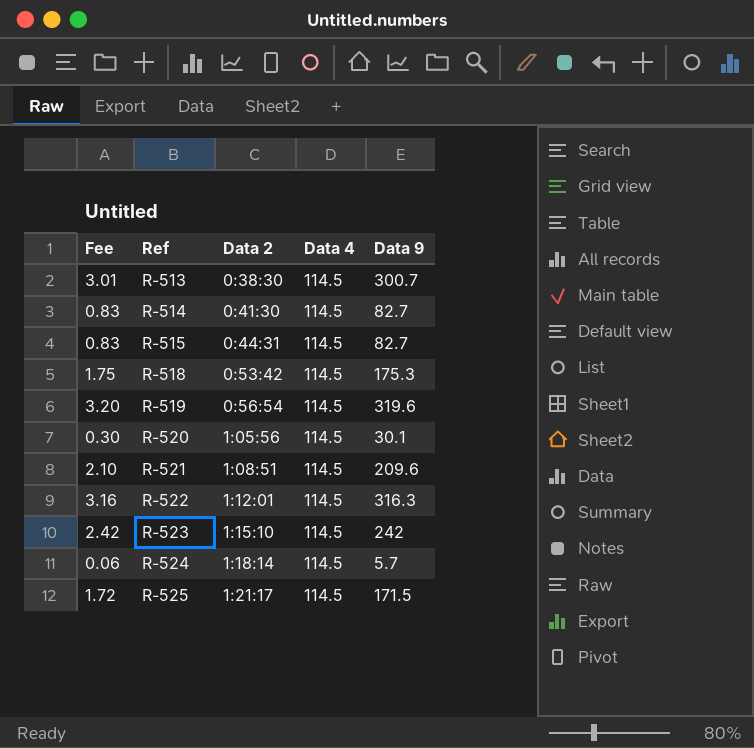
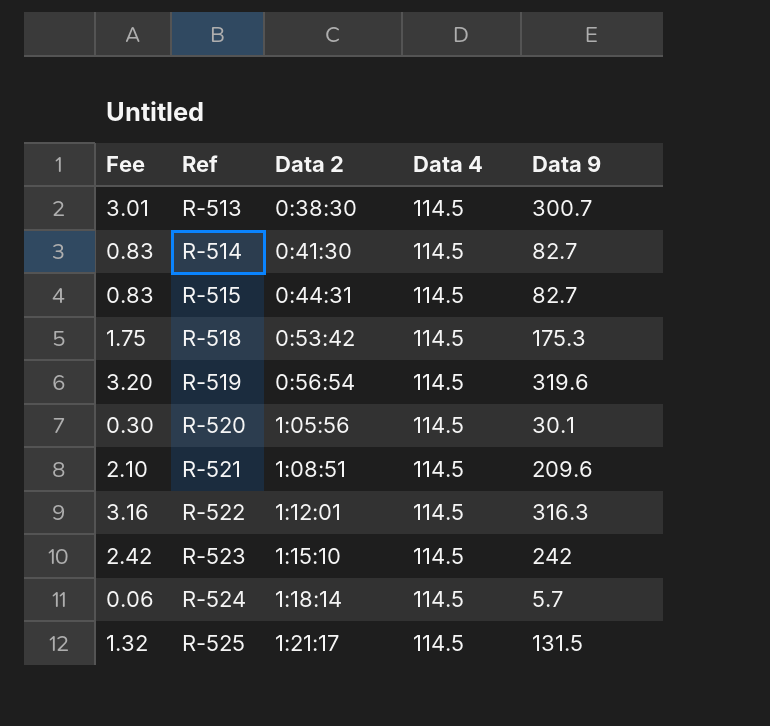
R-525 | Fee: 1.72 -> 1.32
R-525 | Data 9: 171.5 -> 131.5

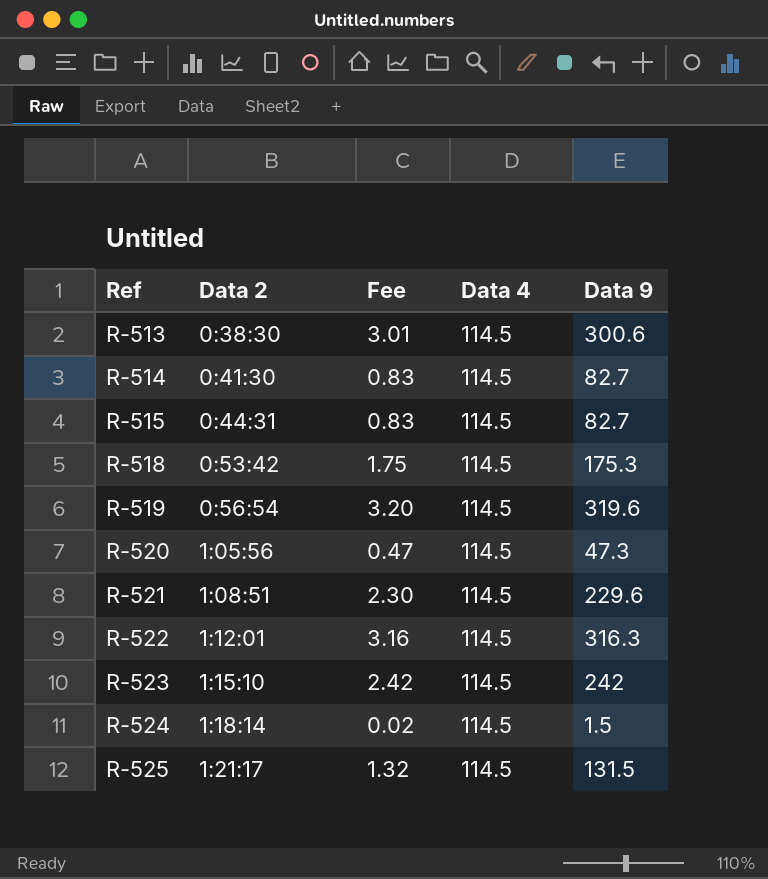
column Fee | position: 1 -> 3
R-513 | Data 9: 300.7 -> 300.6
R-520 | Fee: 0.30 -> 0.47
R-520 | Data 9: 30.1 -> 47.3
R-521 | Fee: 2.10 -> 2.30
R-521 | Data 9: 209.6 -> 229.6
R-524 | Fee: 0.06 -> 0.02
R-524 | Data 9: 5.7 -> 1.5

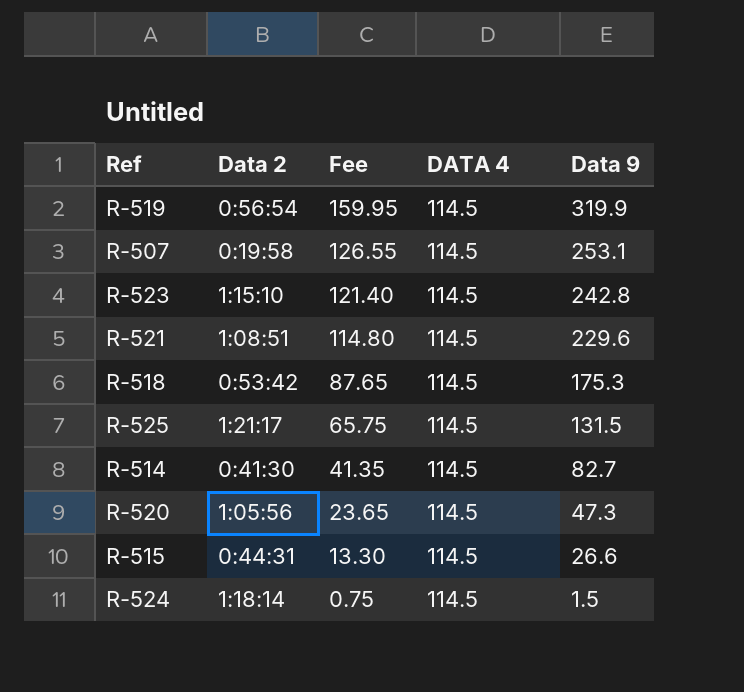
row order: Ref ascending -> Fee descending
column Fee | formula: [Data 9] * 0.01 -> [Data 9] * 0.5
column name: Data 4 -> DATA 4
row R-513: 0:38:30 | 3.01 | 114.5 | 300.6 -> none
row R-522: 1:12:01 | 3.16 | 114.5 | 316.3 -> none
R-519 | Data 9: 319.6 -> 319.9
row R-507: none -> 0:19:58 | 126.55 | 114.5 | 253.1
R-523 | Data 9: 242 -> 242.8
R-515 | Data 9: 82.7 -> 26.6

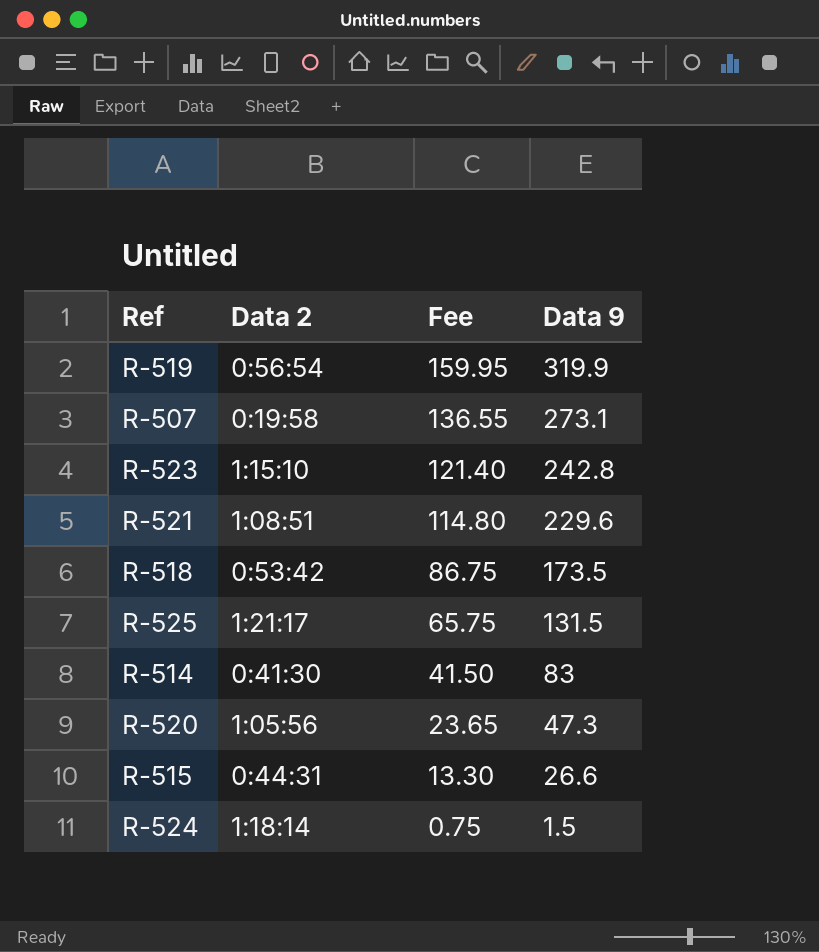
column DATA 4 | position: 4 -> none
R-507 | Fee: 126.55 -> 136.55
R-507 | Data 9: 253.1 -> 273.1
R-518 | Fee: 87.65 -> 86.75
R-518 | Data 9: 175.3 -> 173.5
R-514 | Fee: 41.35 -> 41.50
R-514 | Data 9: 82.7 -> 83

